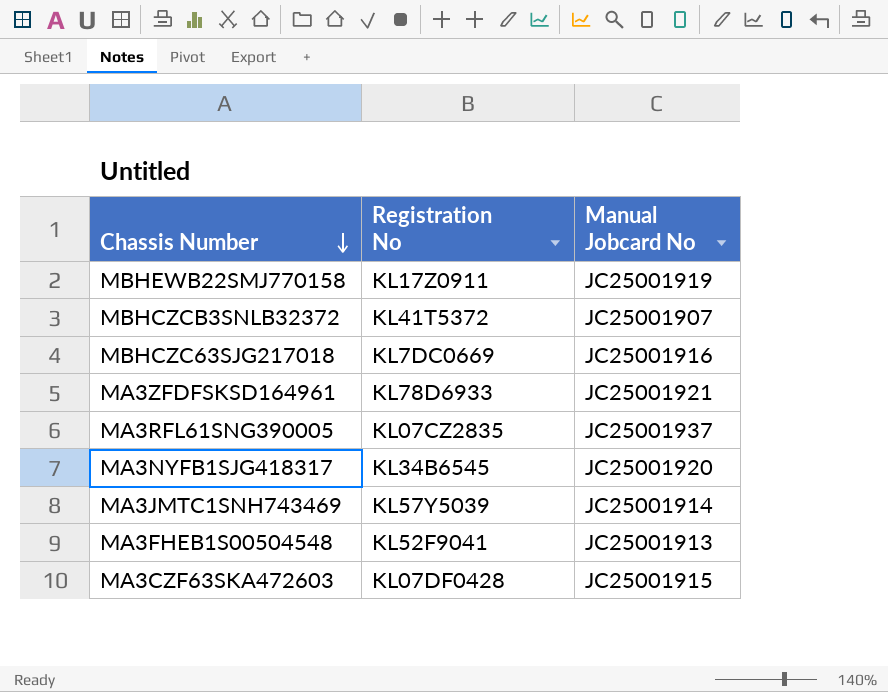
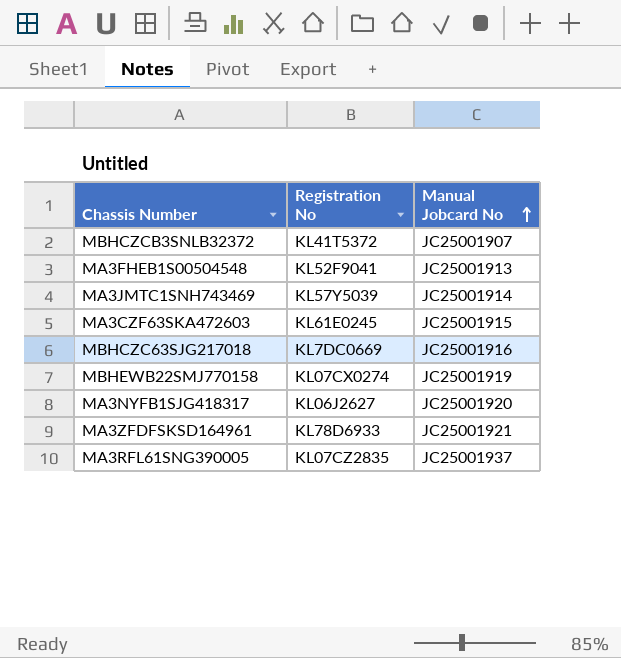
row order: Chassis Number descending -> Manual Jobcard No ascending
MA3CZF63SKA472603 | Registration No: KL07DF0428 -> KL61E0245
MBHEWB22SMJ770158 | Registration No: KL17Z0911 -> KL07CX0274
MA3NYFB1SJG418317 | Registration No: KL34B6545 -> KL06J2627

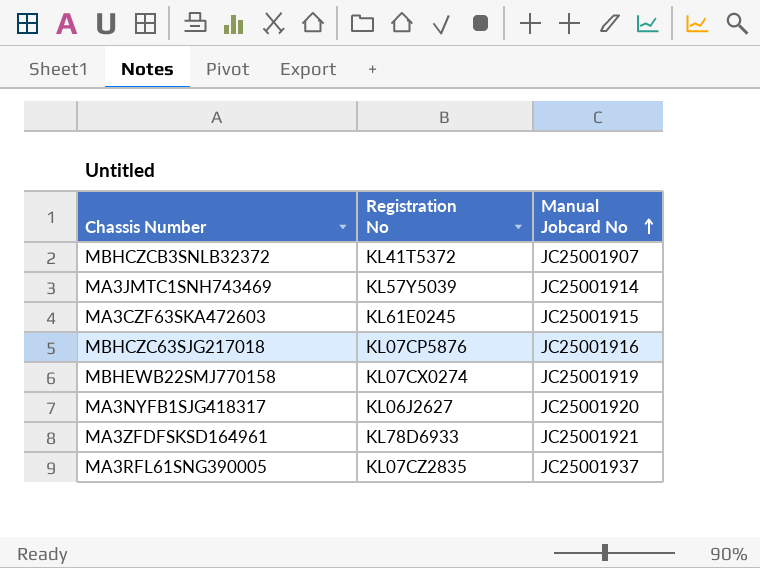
row MA3FHEB1S00504548: KL52F9041 | JC25001913 -> none
MBHCZC63SJG217018 | Registration No: KL7DC0669 -> KL07CP5876

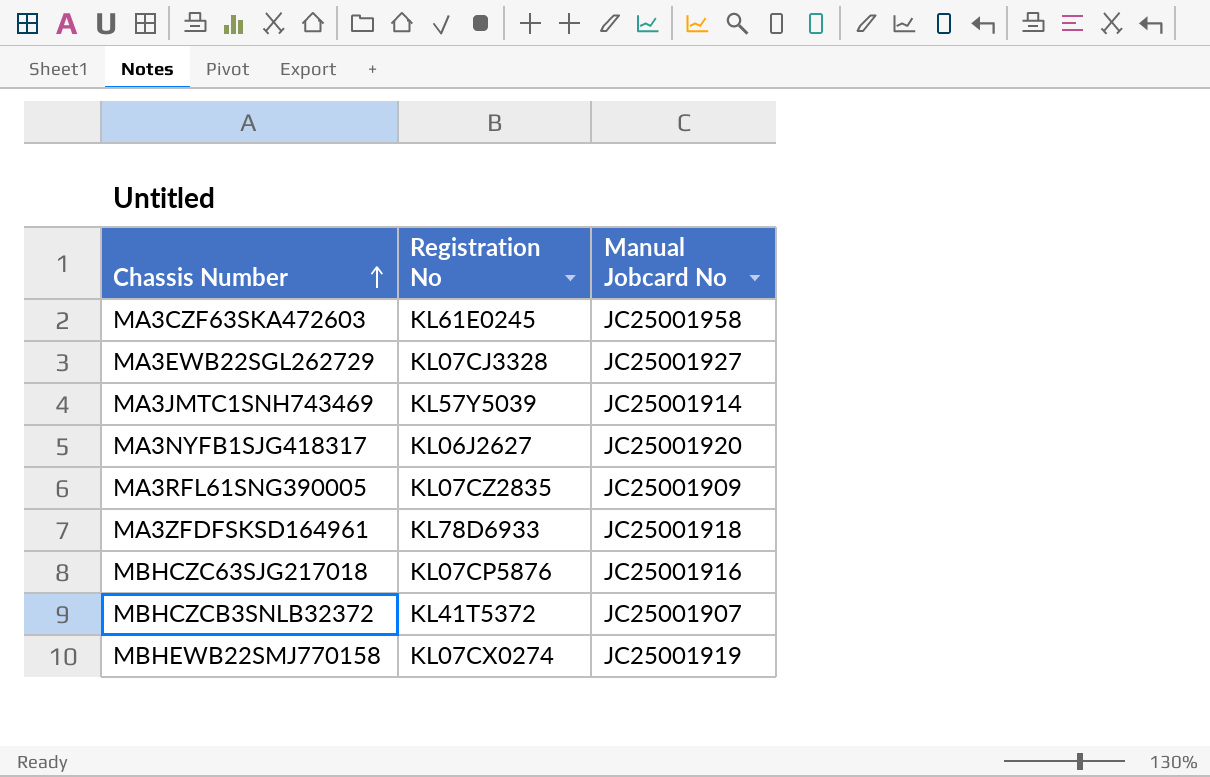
row order: Manual Jobcard No ascending -> Chassis Number ascending
MA3CZF63SKA472603 | Manual Jobcard No: JC25001915 -> JC25001958
row MA3EWB22SGL262729: none -> KL07CJ3328 | JC25001927
MA3RFL61SNG390005 | Manual Jobcard No: JC25001937 -> JC25001909
MA3ZFDFSKSD164961 | Manual Jobcard No: JC25001921 -> JC25001918

